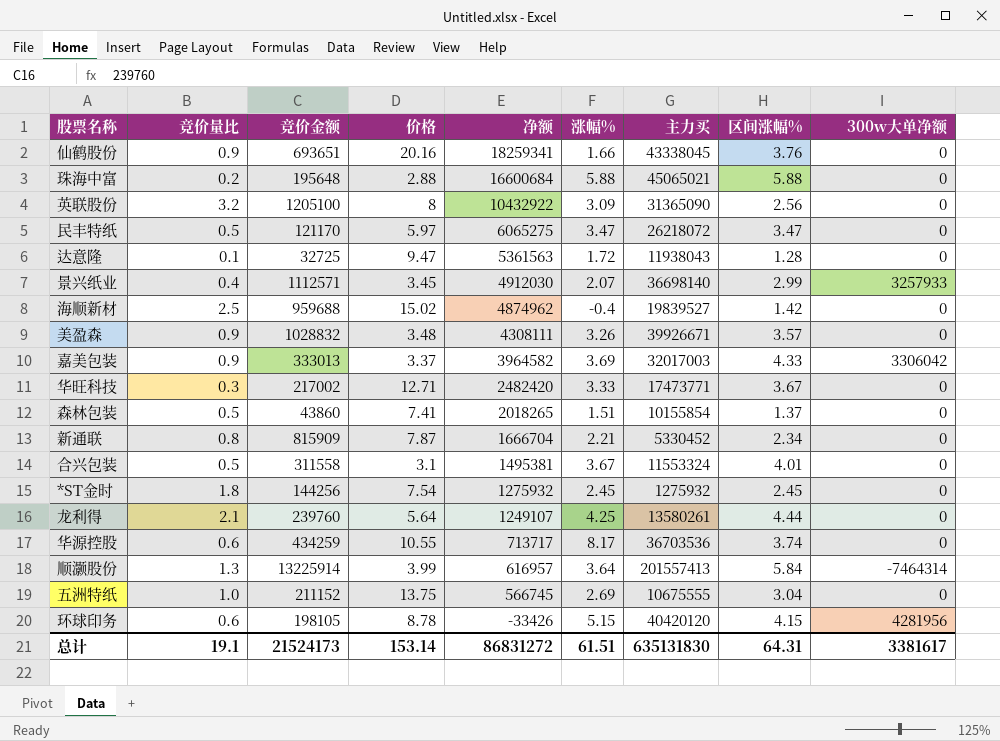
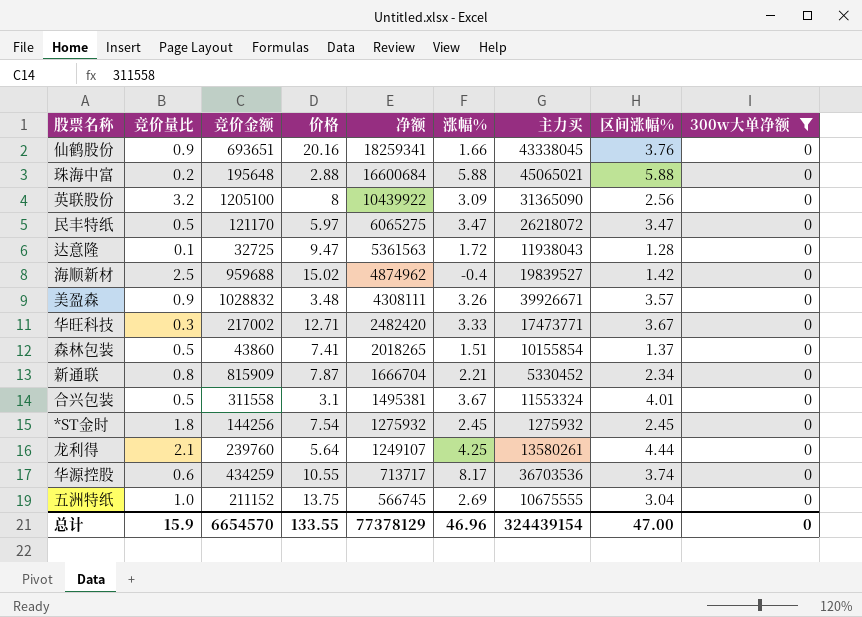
filter: none -> 300w大单净额 = 0
英联股份 | 净额: 10432922 -> 10439922
总计 | 竞价量比: 19.1 -> 15.9
总计 | 竞价金额: 21524173 -> 6654570
总计 | 价格: 153.14 -> 133.55
总计 | 净额: 86831272 -> 77378129
总计 | 涨幅%: 61.51 -> 46.96
总计 | 主力买: 635131830 -> 324439154
总计 | 区间涨幅%: 64.31 -> 47.00
总计 | 300w大单净额: 3381617 -> 0

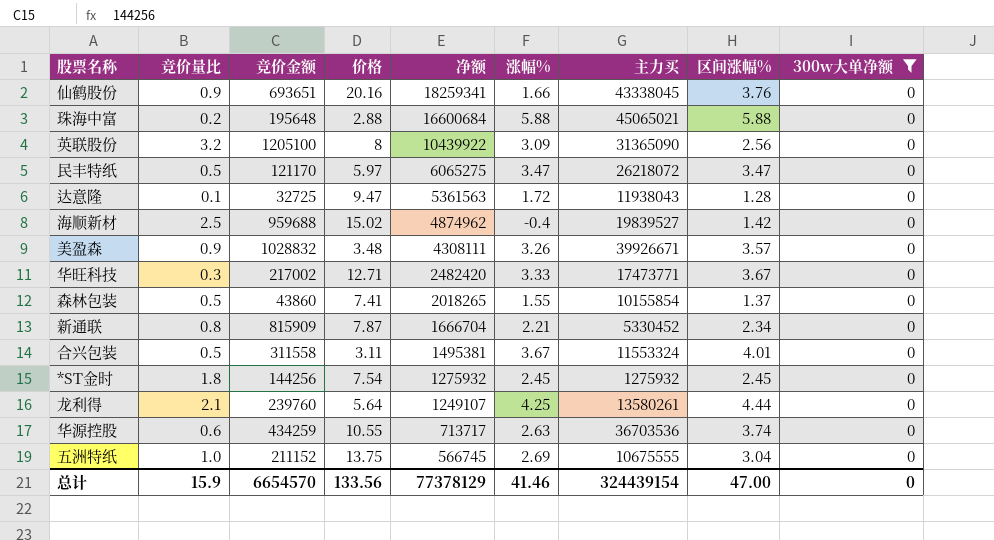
森林包装 | 涨幅%: 1.51 -> 1.55
合兴包装 | 价格: 3.1 -> 3.11
华源控股 | 涨幅%: 8.17 -> 2.63
总计 | 价格: 133.55 -> 133.56
总计 | 涨幅%: 46.96 -> 41.46

